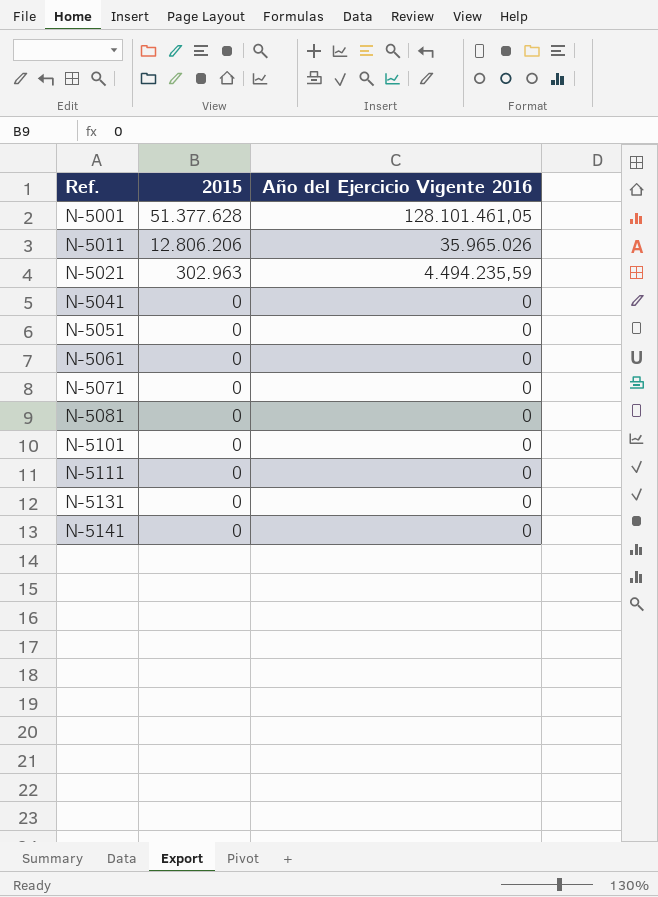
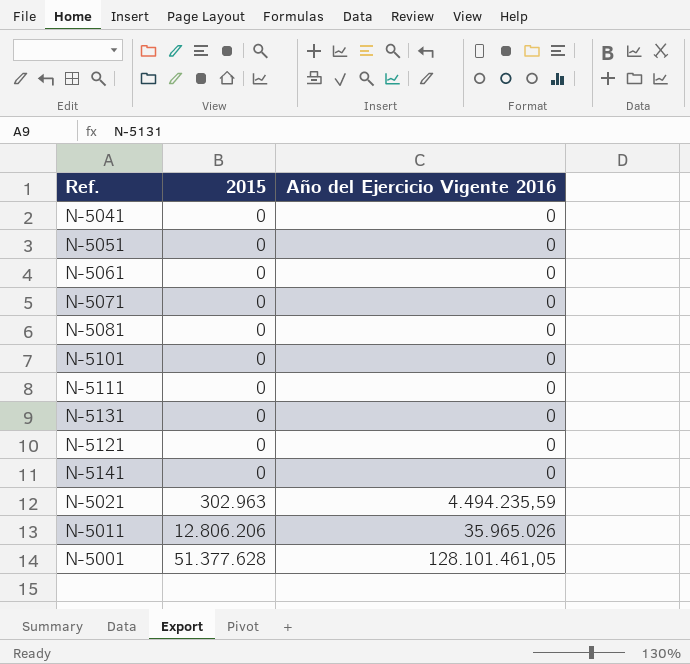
row order: Ref. ascending -> 2015 ascending
row N-5121: none -> 0 | 0

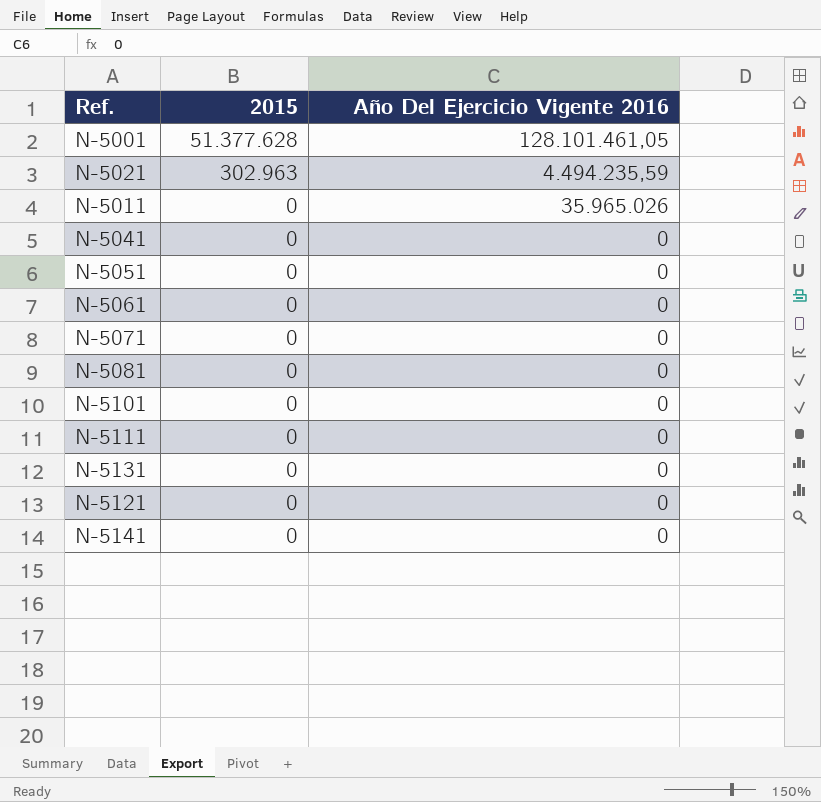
row order: 2015 ascending -> 2015 descending
column name: Año del Ejercicio Vigente 2016 -> Año Del Ejercicio Vigente 2016
N-5011 | 2015: 12.806.206 -> 0

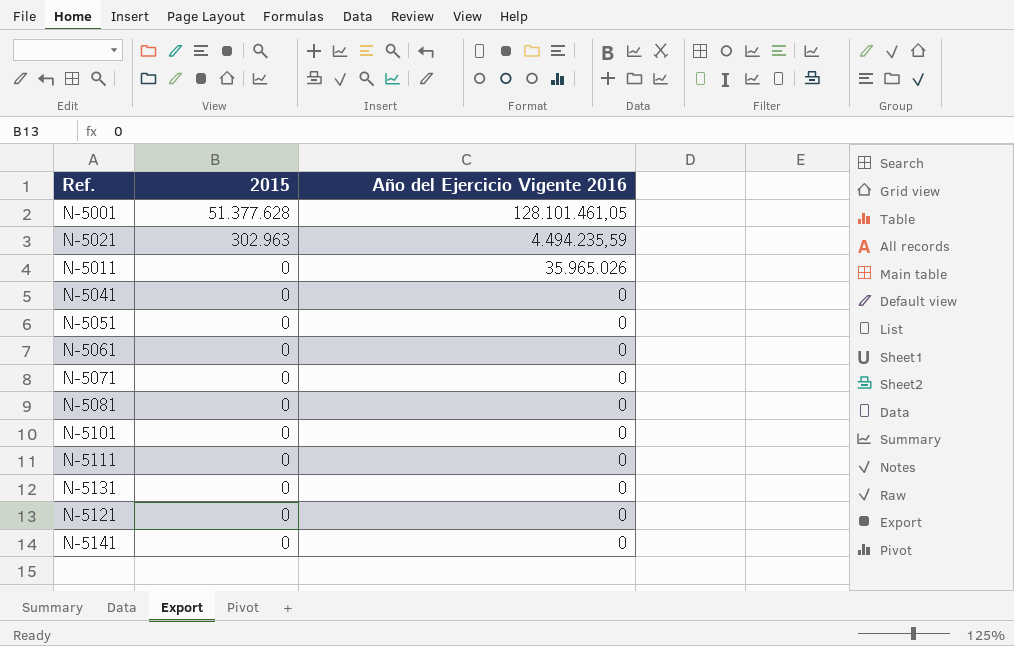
column name: Año Del Ejercicio Vigente 2016 -> Año del Ejercicio Vigente 2016

